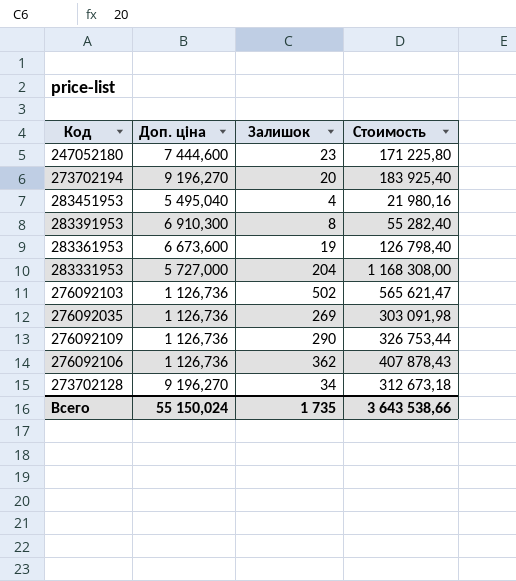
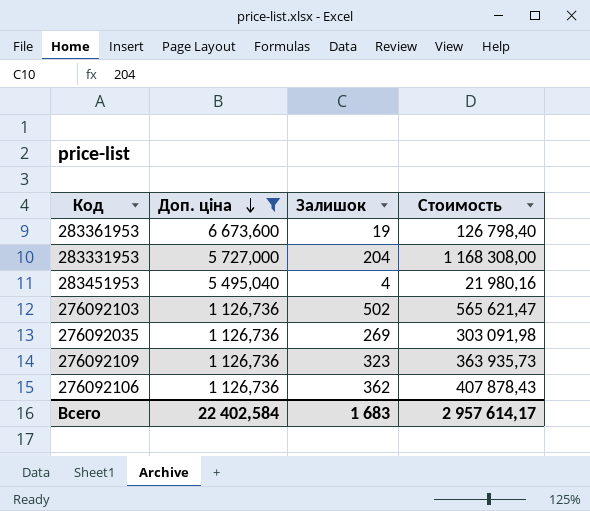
filter: none -> Доп. ціна <= 6 673,600
row order: none -> Доп. ціна descending
276092109 | Залишок: 290 -> 323
276092109 | Стоимость: 326 753,44 -> 363 935,73
Всего | Доп. ціна: 55 150,024 -> 22 402,584
Всего | Залишок: 1 735 -> 1 683
Всего | Стоимость: 3 643 538,66 -> 2 957 614,17

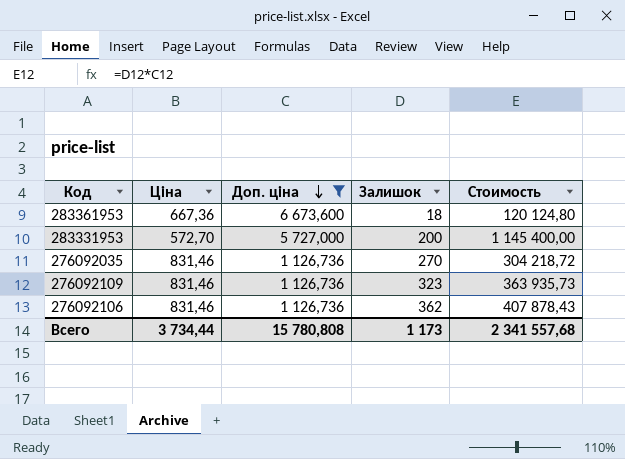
column Ціна | position: none -> 2
row 283451953: 5 495,040 | 4 | 21 980,16 -> none
row 276092103: 1 126,736 | 502 | 565 621,47 -> none
283361953 | Залишок: 19 -> 18
283361953 | Стоимость: 126 798,40 -> 120 124,80
283331953 | Залишок: 204 -> 200
283331953 | Стоимость: 1 168 308,00 -> 1 145 400,00
276092035 | Залишок: 269 -> 270
276092035 | Стоимость: 303 091,98 -> 304 218,72
Всего | Доп. ціна: 22 402,584 -> 15 780,808
Всего | Залишок: 1 683 -> 1 173
Всего | Стоимость: 2 957 614,17 -> 2 341 557,68

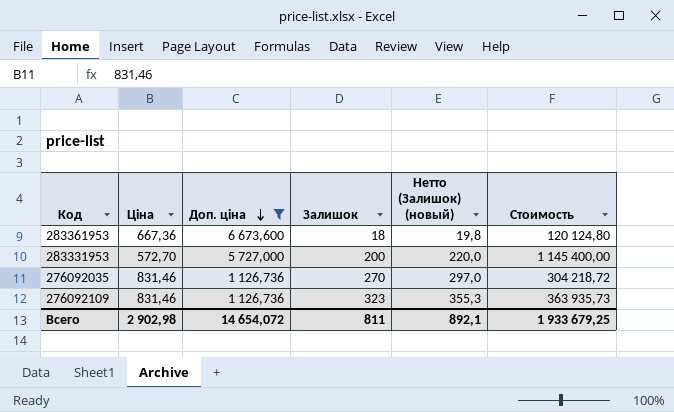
column Нетто (Залишок) (новый) | formula: none -> [Залишок] * 1,1
row 276092106: 831,46 | 1 126,736 | 362 | 407 878,43 -> none
Всего | Ціна: 3 734,44 -> 2 902,98
Всего | Доп. ціна: 15 780,808 -> 14 654,072
Всего | Залишок: 1 173 -> 811
Всего | Стоимость: 2 341 557,68 -> 1 933 679,25

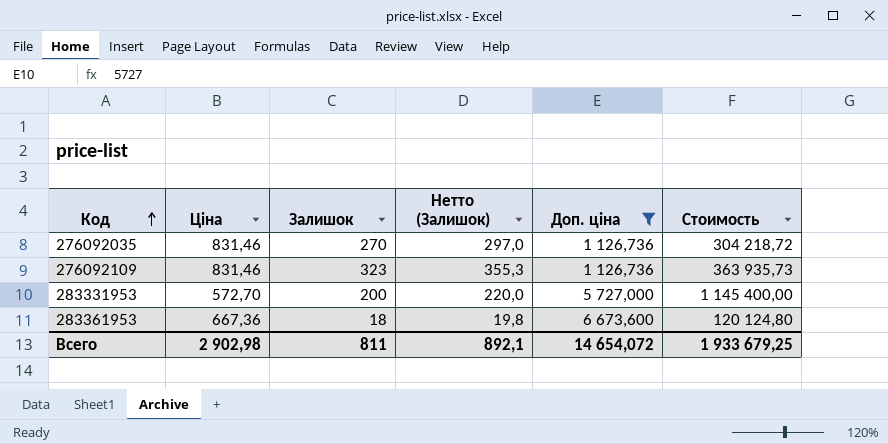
row order: Доп. ціна descending -> Код ascending
column name: Нетто (Залишок) (новый) -> Нетто (Залишок)
column Доп. ціна | position: 3 -> 5

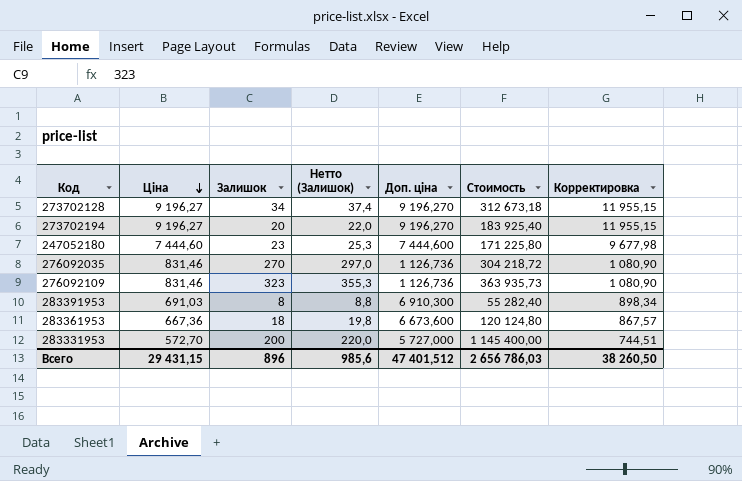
filter: Доп. ціна <= 6 673,600 -> none
row order: Код ascending -> Ціна descending
column Корректировка | formula: none -> [Ціна] * 1,3
Всего | Ціна: 2 902,98 -> 29 431,15
Всего | Залишок: 811 -> 896
Всего | Нетто (Залишок): 892,1 -> 985,6
Всего | Доп. ціна: 14 654,072 -> 47 401,512
Всего | Стоимость: 1 933 679,25 -> 2 656 786,03

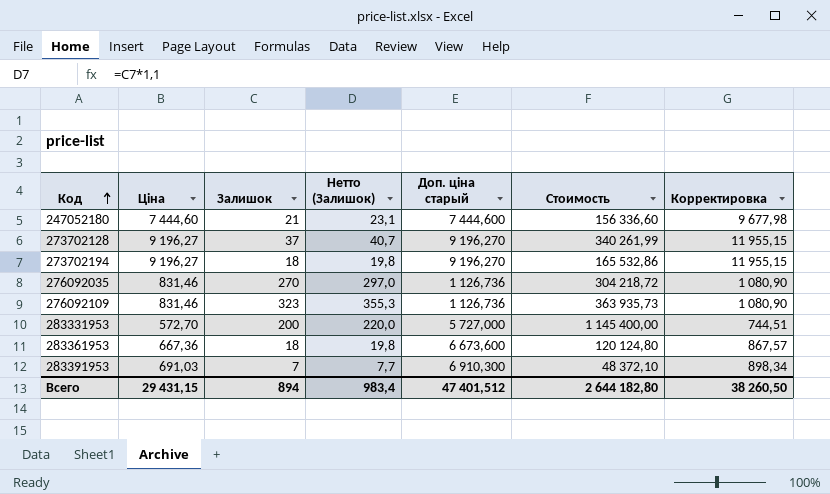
row order: Ціна descending -> Код ascending
column name: Доп. ціна -> Доп. ціна старый
247052180 | Залишок: 23 -> 21
247052180 | Нетто (Залишок): 25,3 -> 23,1
247052180 | Стоимость: 171 225,80 -> 156 336,60
273702128 | Залишок: 34 -> 37
273702128 | Нетто (Залишок): 37,4 -> 40,7
273702128 | Стоимость: 312 673,18 -> 340 261,99
273702194 | Залишок: 20 -> 18
273702194 | Нетто (Залишок): 22,0 -> 19,8
273702194 | Стоимость: 183 925,40 -> 165 532,86
283391953 | Залишок: 8 -> 7
283391953 | Нетто (Залишок): 8,8 -> 7,7
283391953 | Стоимость: 55 282,40 -> 48 372,10
Всего | Залишок: 896 -> 894
Всего | Нетто (Залишок): 985,6 -> 983,4
Всего | Стоимость: 2 656 786,03 -> 2 644 182,80

